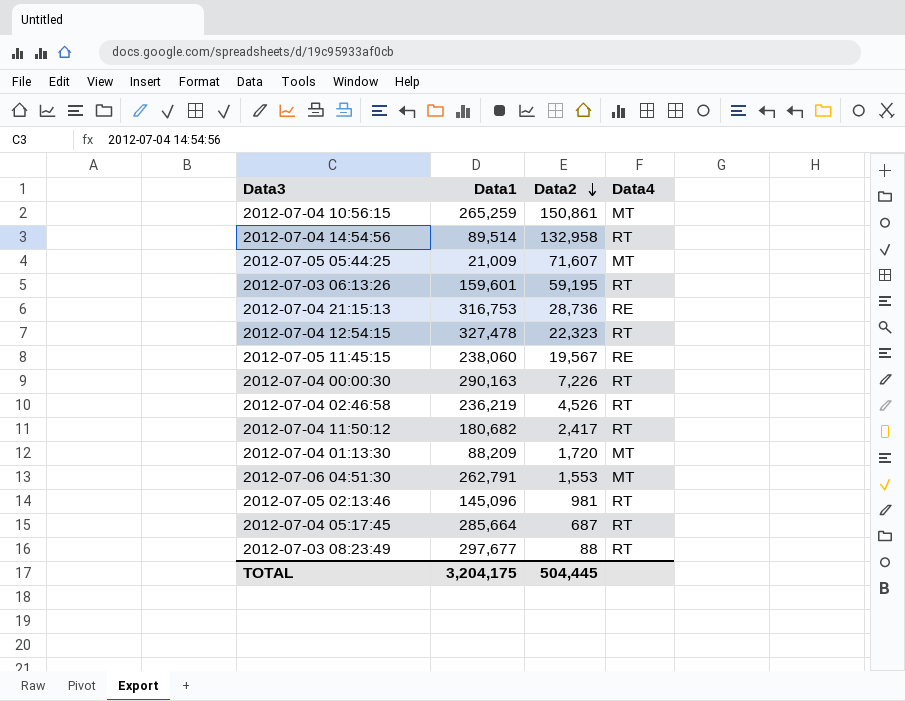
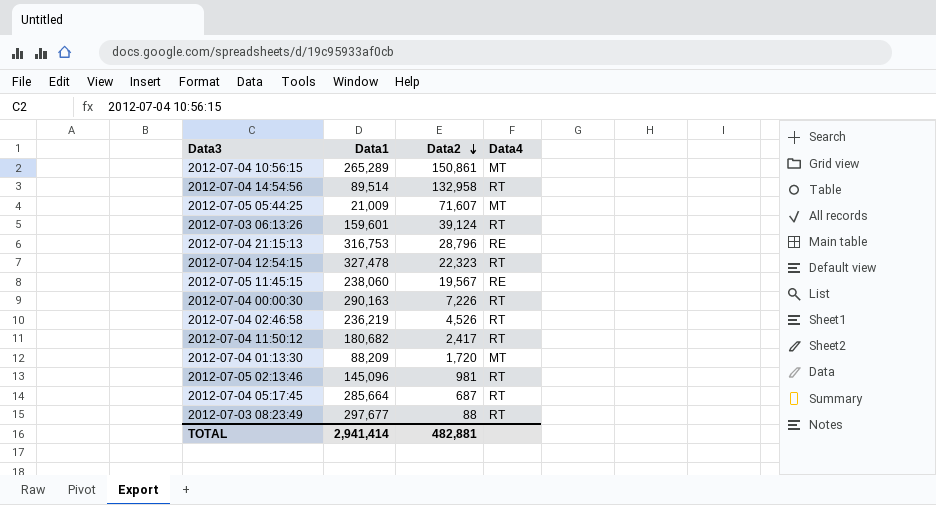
row 2012-07-06 04:51:30: 262,791 | 1,553 | MT -> none
2012-07-04 10:56:15 | Data1: 265,259 -> 265,289
2012-07-03 06:13:26 | Data2: 59,195 -> 39,124
2012-07-04 21:15:13 | Data2: 28,736 -> 28,796
TOTAL | Data1: 3,204,175 -> 2,941,414
TOTAL | Data2: 504,445 -> 482,881

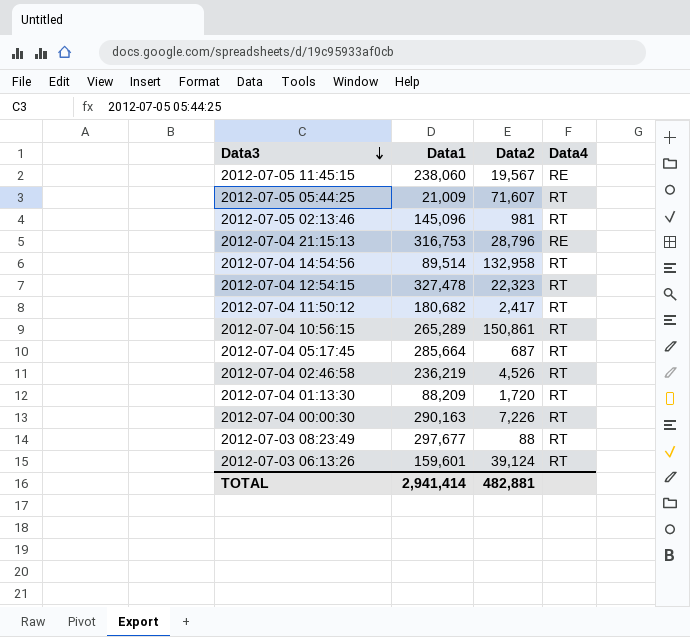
row order: Data2 descending -> Data3 descending
2012-07-05 05:44:25 | Data4: MT -> RT
2012-07-04 10:56:15 | Data4: MT -> RT
2012-07-04 01:13:30 | Data4: MT -> RT

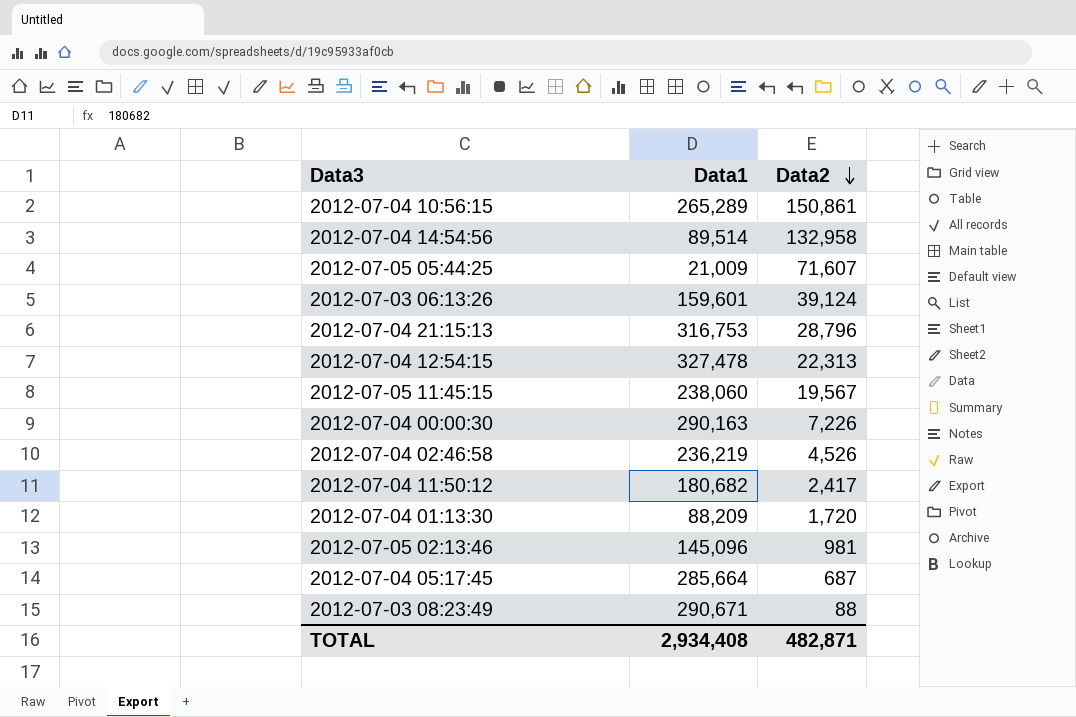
row order: Data3 descending -> Data2 descending
column Data4 | position: 4 -> none
2012-07-04 12:54:15 | Data2: 22,323 -> 22,313
2012-07-03 08:23:49 | Data1: 297,677 -> 290,671
TOTAL | Data1: 2,941,414 -> 2,934,408
TOTAL | Data2: 482,881 -> 482,871

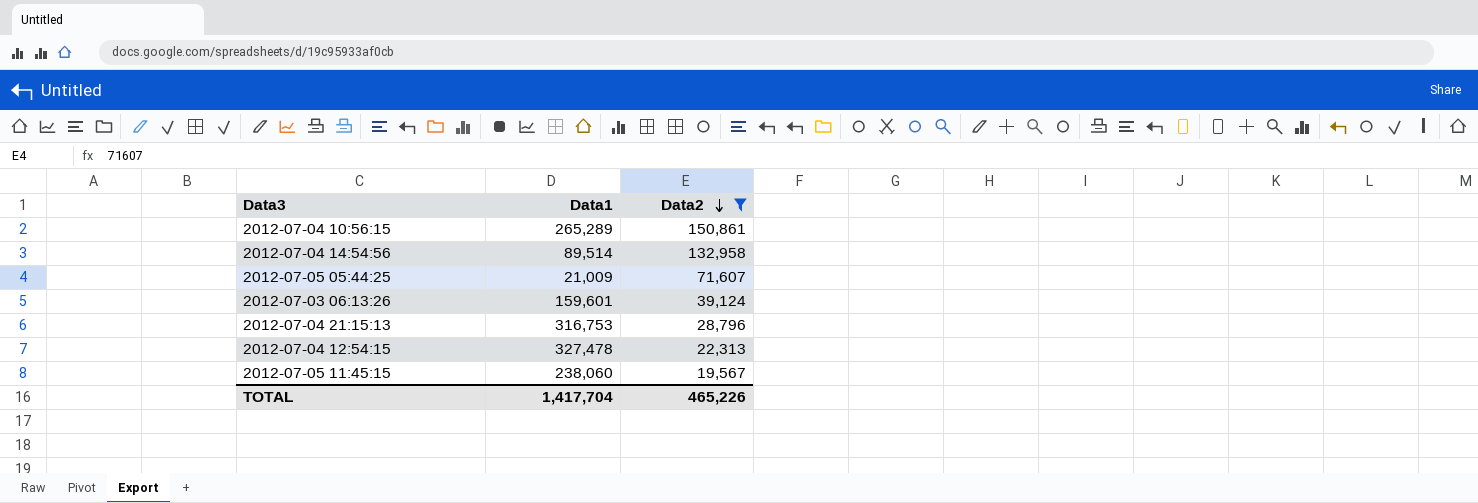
filter: none -> Data2 >= 19,567
TOTAL | Data1: 2,934,408 -> 1,417,704
TOTAL | Data2: 482,871 -> 465,226

